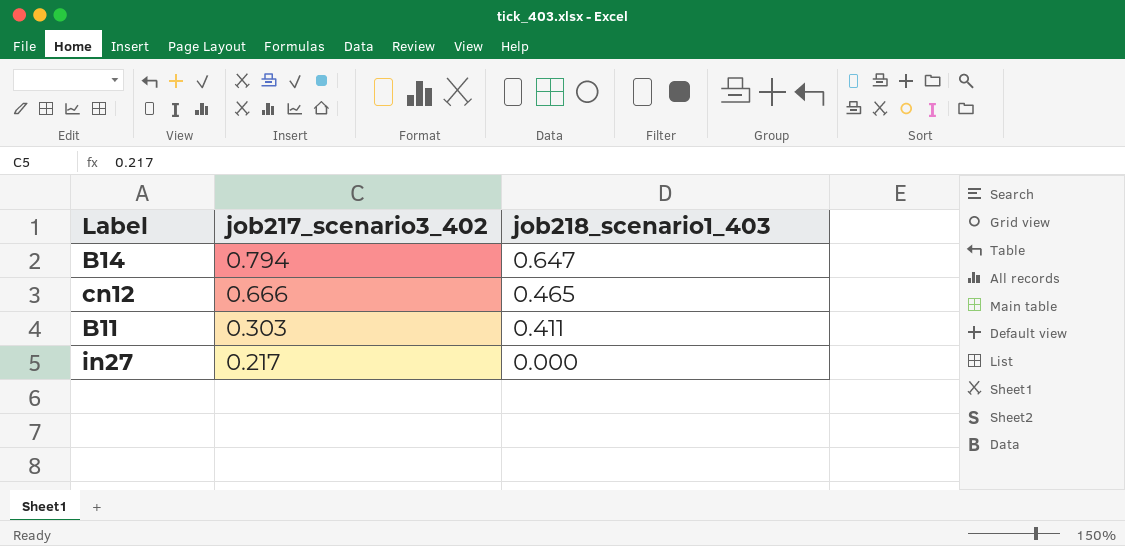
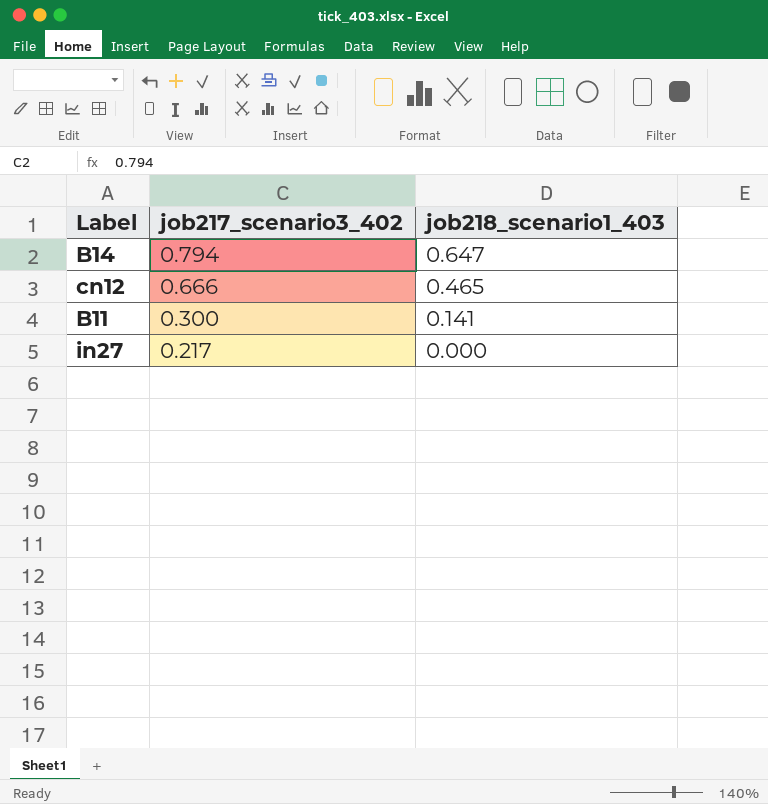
B11 | job217_scenario3_402: 0.303 -> 0.300
B11 | job218_scenario1_403: 0.411 -> 0.141

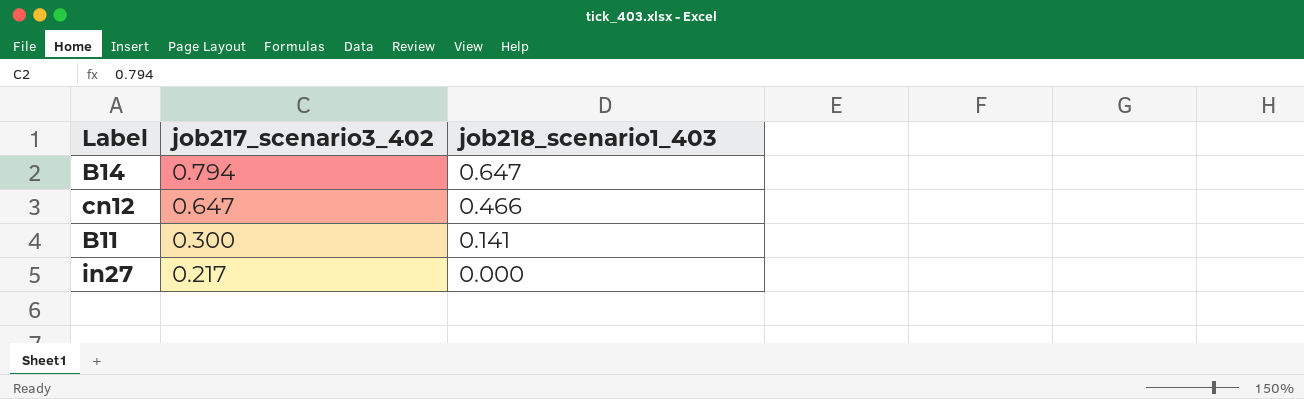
cn12 | job217_scenario3_402: 0.666 -> 0.647
cn12 | job218_scenario1_403: 0.465 -> 0.466

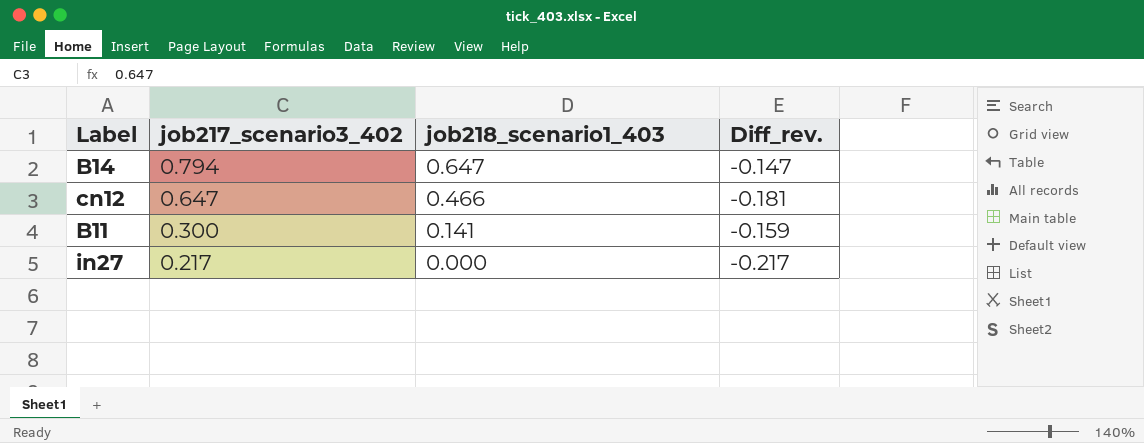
column Diff_rev. | formula: none -> [job218_scenario1_403] - [job217_scenario3_402]

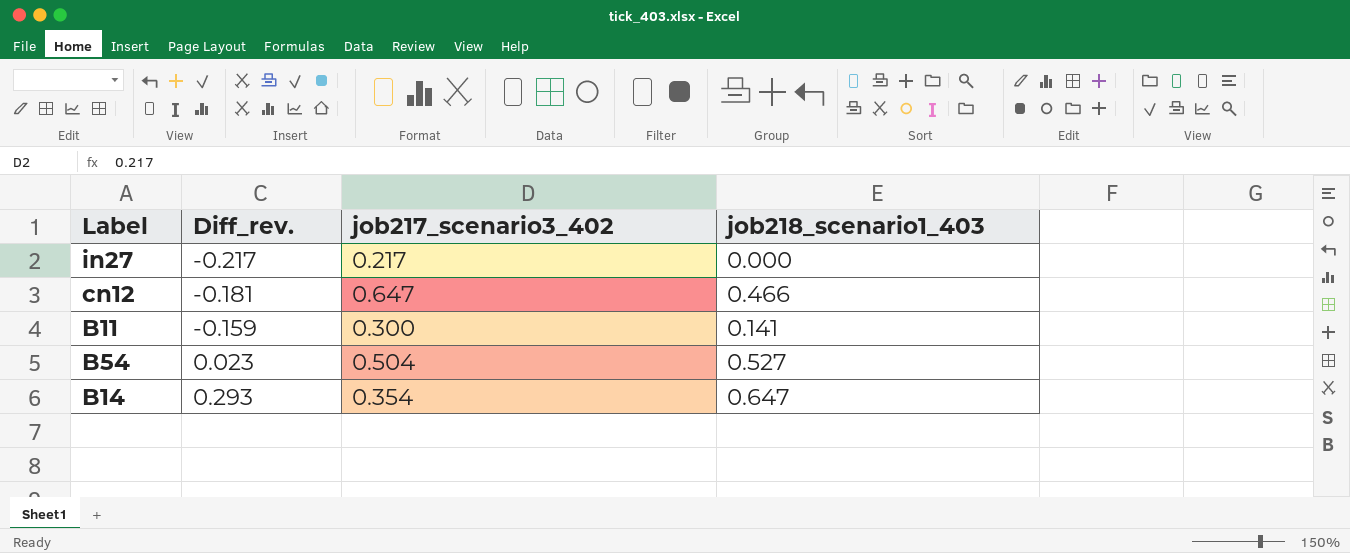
row order: job217_scenario3_402 descending -> Diff_rev. ascending
column Diff_rev. | position: 4 -> 2
row B54: none -> 0.023 | 0.504 | 0.527
B14 | Diff_rev.: -0.147 -> 0.293
B14 | job217_scenario3_402: 0.794 -> 0.354

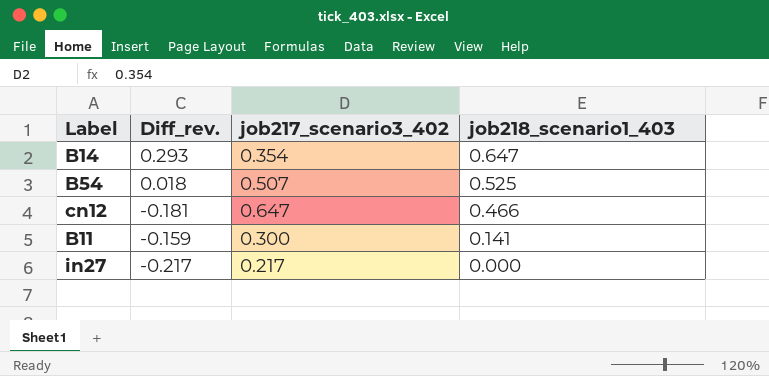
row order: Diff_rev. ascending -> job218_scenario1_403 descending
B54 | Diff_rev.: 0.023 -> 0.018
B54 | job217_scenario3_402: 0.504 -> 0.507
B54 | job218_scenario1_403: 0.527 -> 0.525

